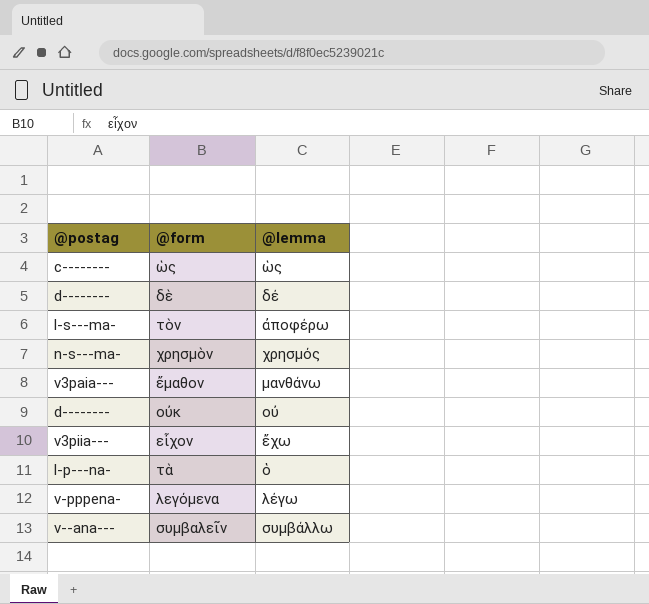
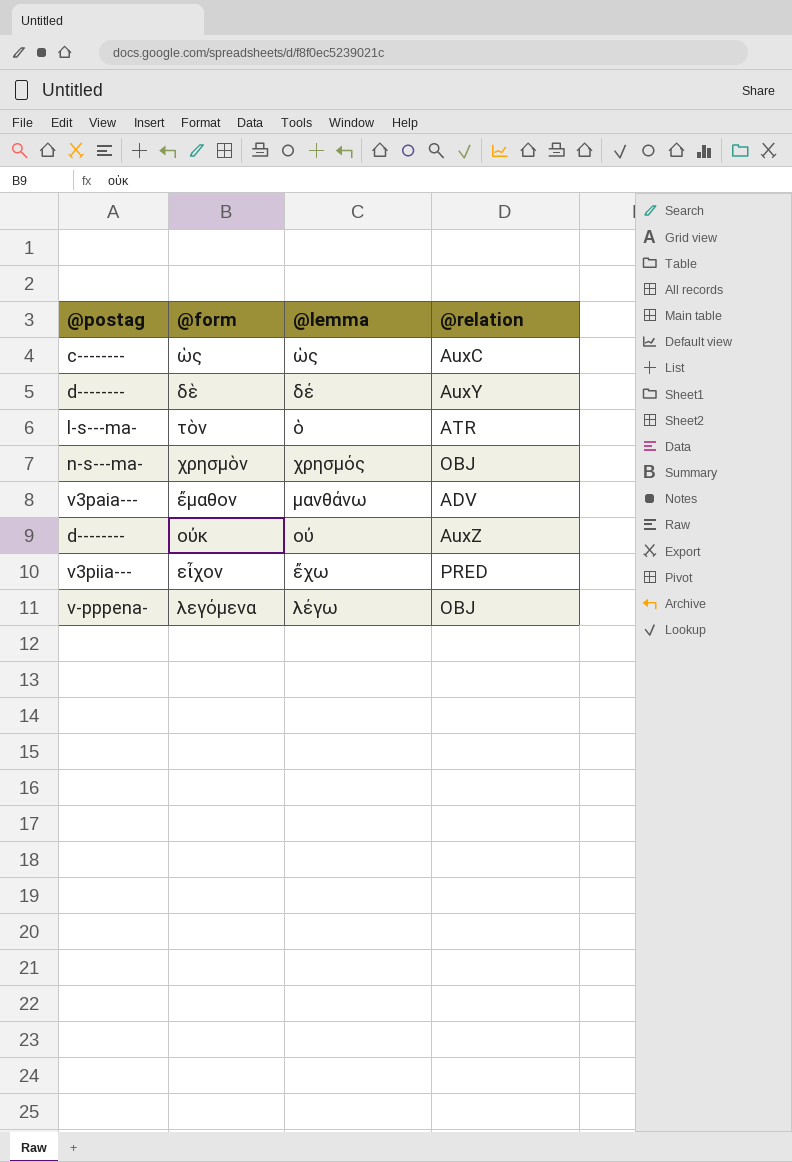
column @relation | position: none -> 4
row τὰ: l-p---na- | ὁ -> none
row συμβαλεῖν: v--ana--- | συμβάλλω -> none
τὸν | @lemma: ἀποφέρω -> ὁ

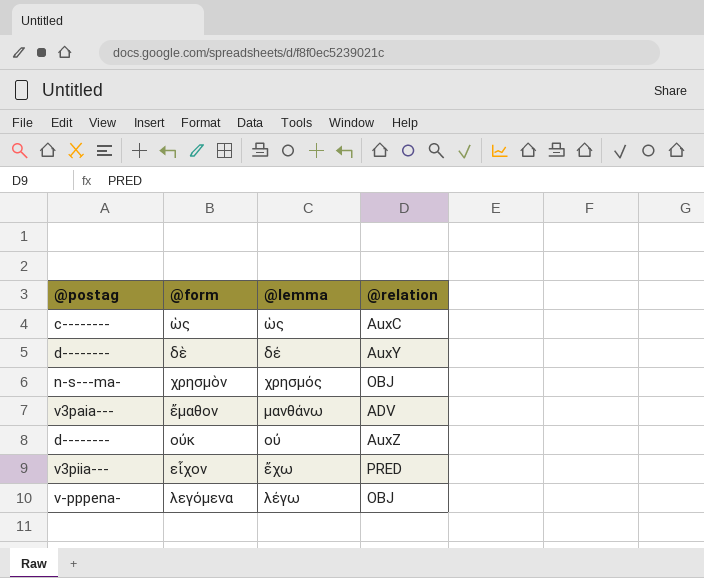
row τὸν: l-s---ma- | ὁ | ATR -> none

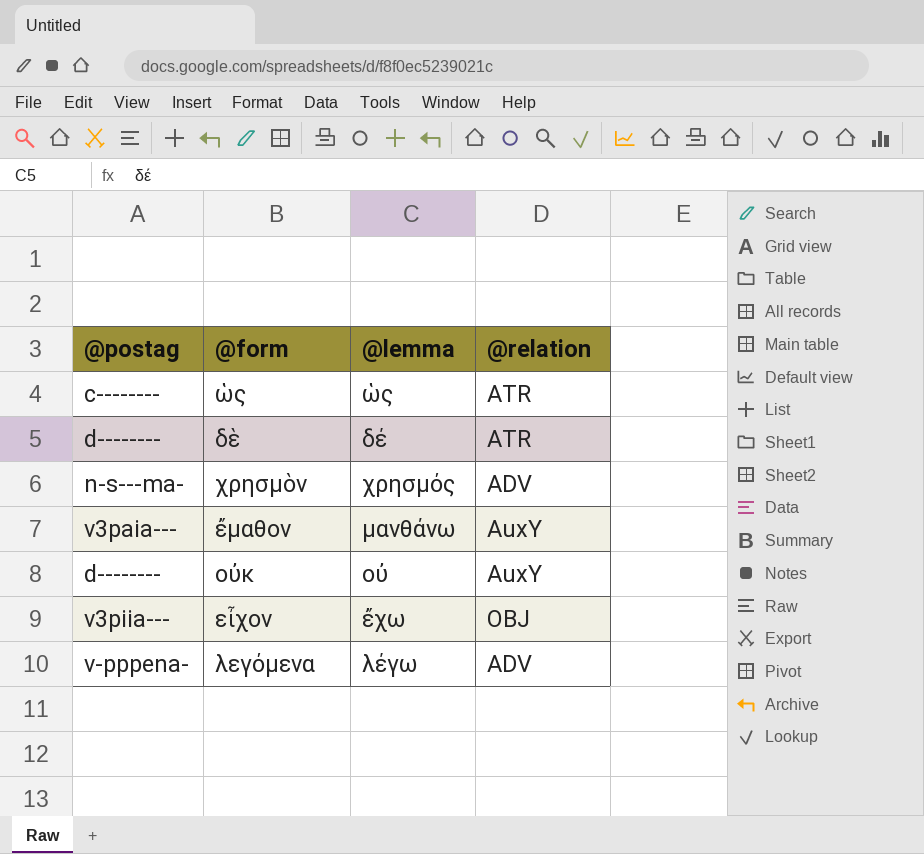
ὡς | @relation: AuxC -> ATR
δὲ | @relation: AuxY -> ATR
χρησμὸν | @relation: OBJ -> ADV
ἔμαθον | @relation: ADV -> AuxY
οὐκ | @relation: AuxZ -> AuxY
εἶχον | @relation: PRED -> OBJ
λεγόμενα | @relation: OBJ -> ADV

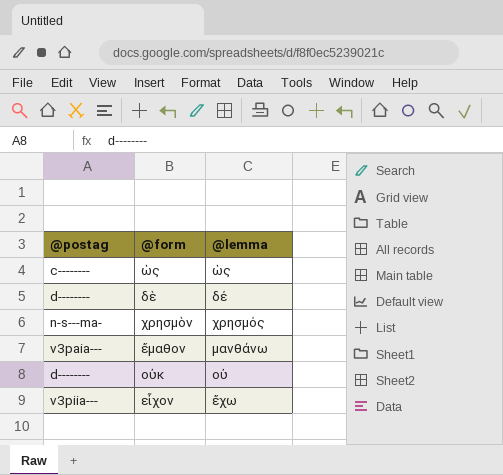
column @relation | position: 4 -> none
row λεγόμενα: v-pppena- | λέγω | ADV -> none

